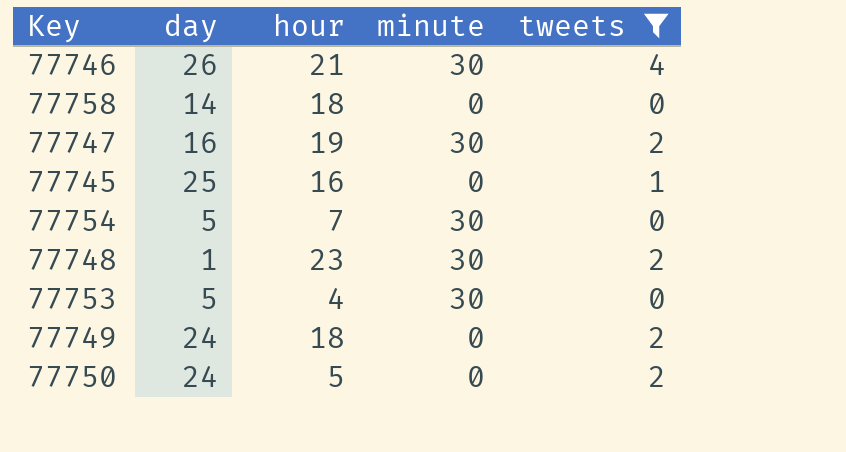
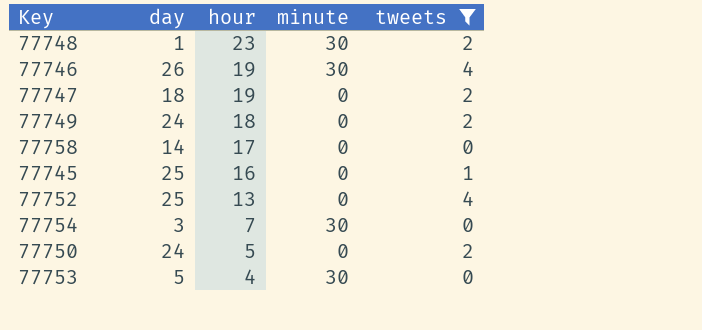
row order: none -> hour descending
77746 | hour: 21 -> 19
77747 | day: 16 -> 18
77747 | minute: 30 -> 0
77758 | hour: 18 -> 17
row 77752: none -> 25 | 13 | 0 | 4
77754 | day: 5 -> 3

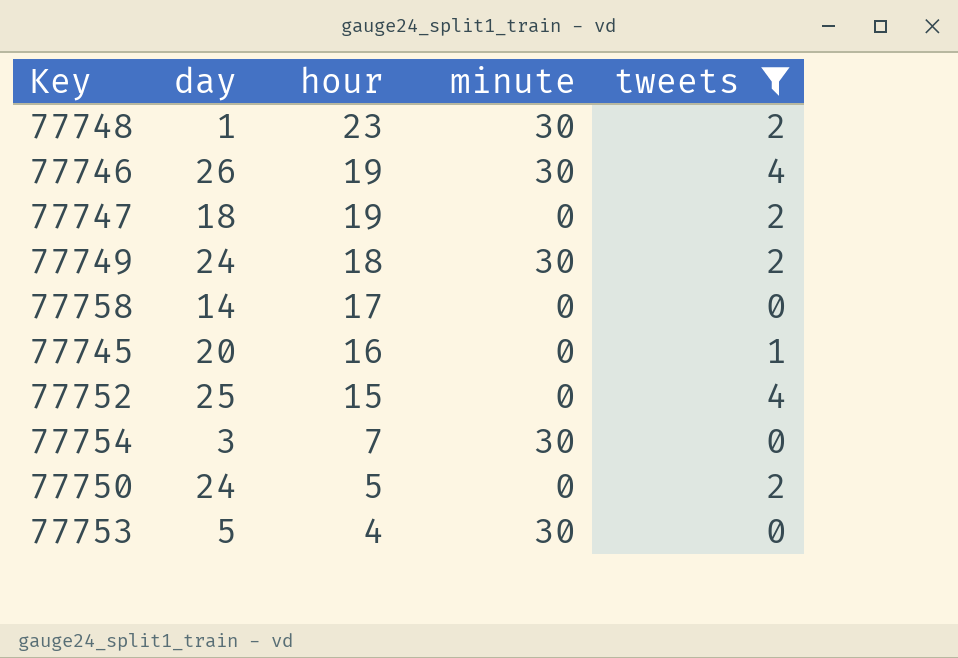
77749 | minute: 0 -> 30
77745 | day: 25 -> 20
77752 | hour: 13 -> 15

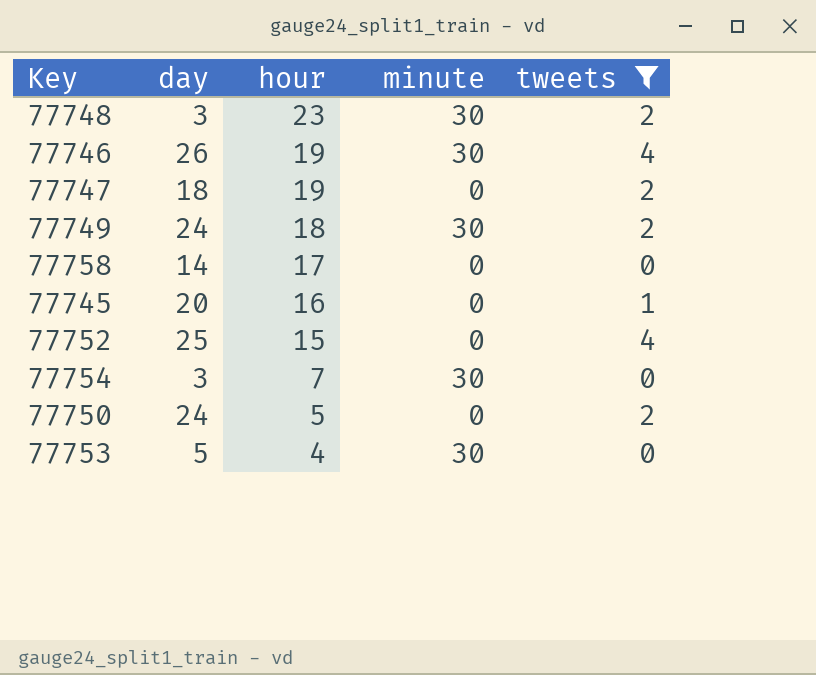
77748 | day: 1 -> 3

